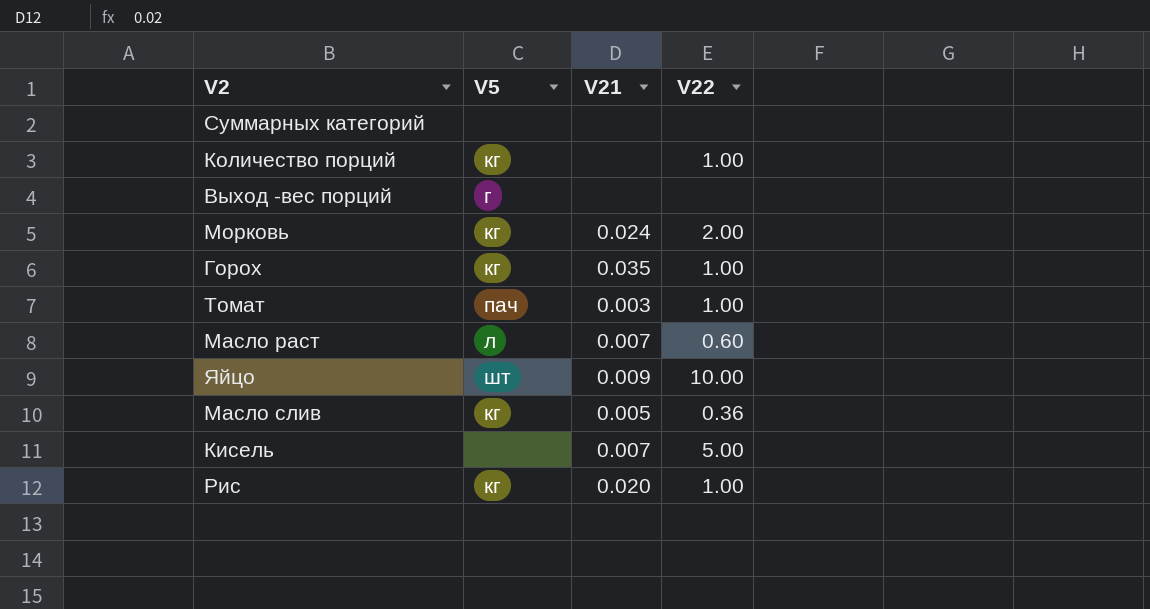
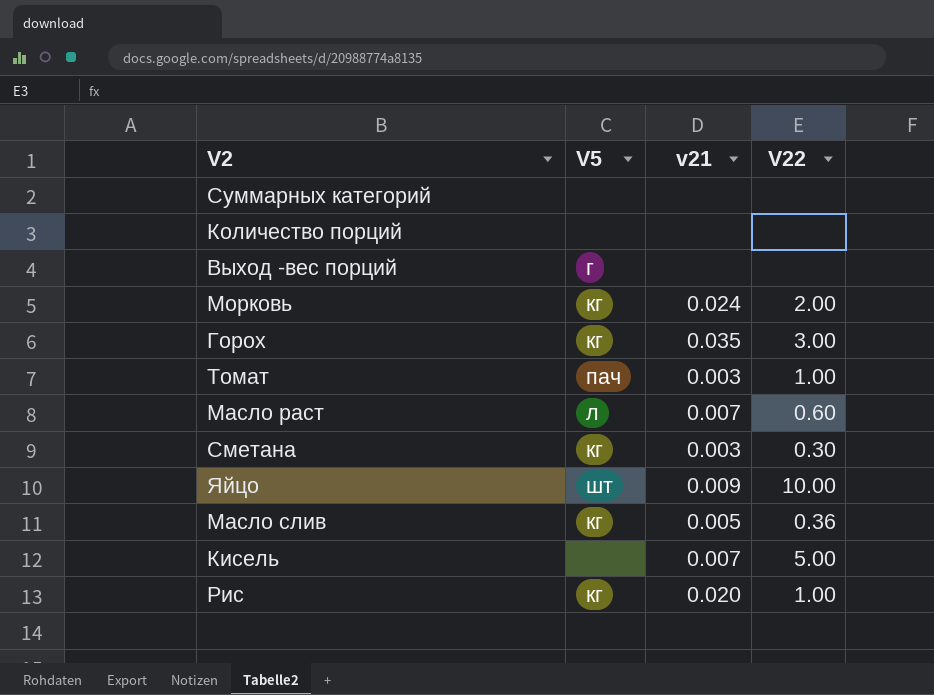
column name: V21 -> v21
Количество порций | V5: кг -> none
Количество порций | V22: 1.00 -> none
Горох | V22: 1.00 -> 3.00
row Сметана: none -> кг | 0.003 | 0.30

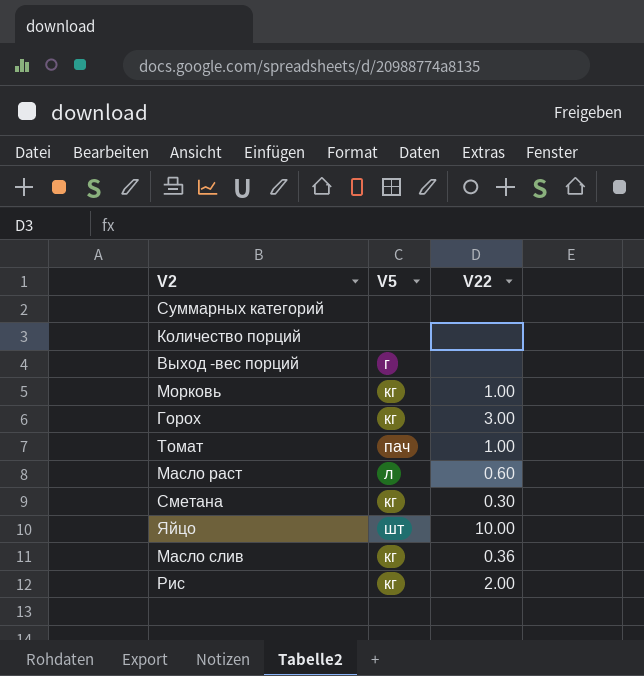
column v21 | position: 3 -> none
row Кисель: none | 0.007 | 5.00 -> none
Морковь | V22: 2.00 -> 1.00
Рис | V22: 1.00 -> 2.00

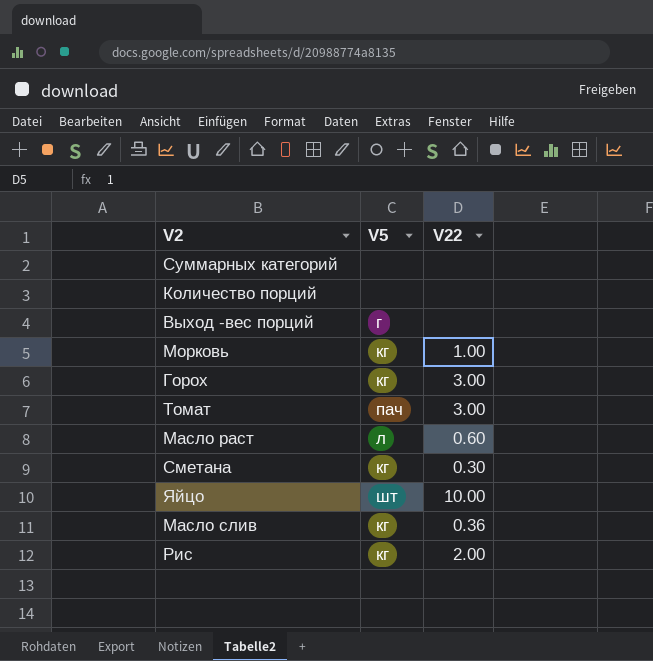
Томат | V22: 1.00 -> 3.00

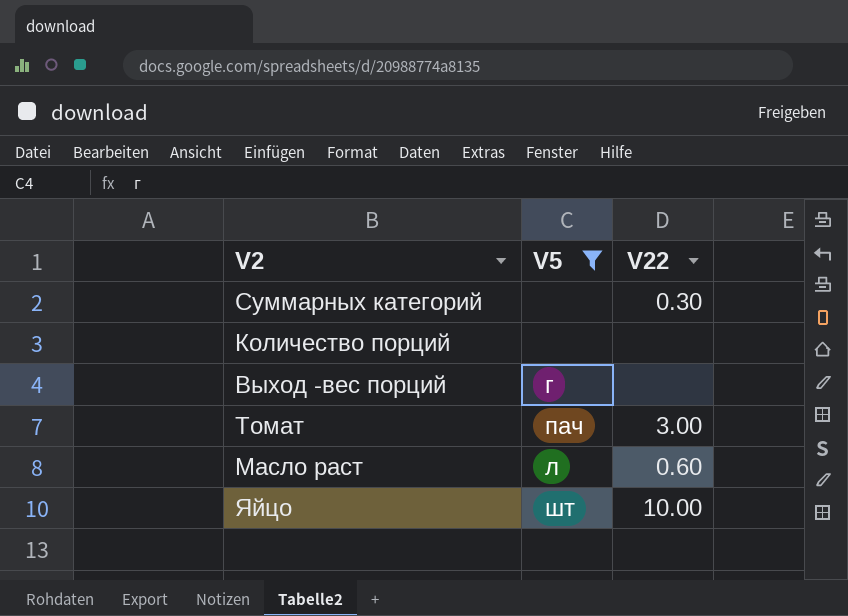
filter: none -> V5 != кг
Суммарных категорий | V22: none -> 0.30

